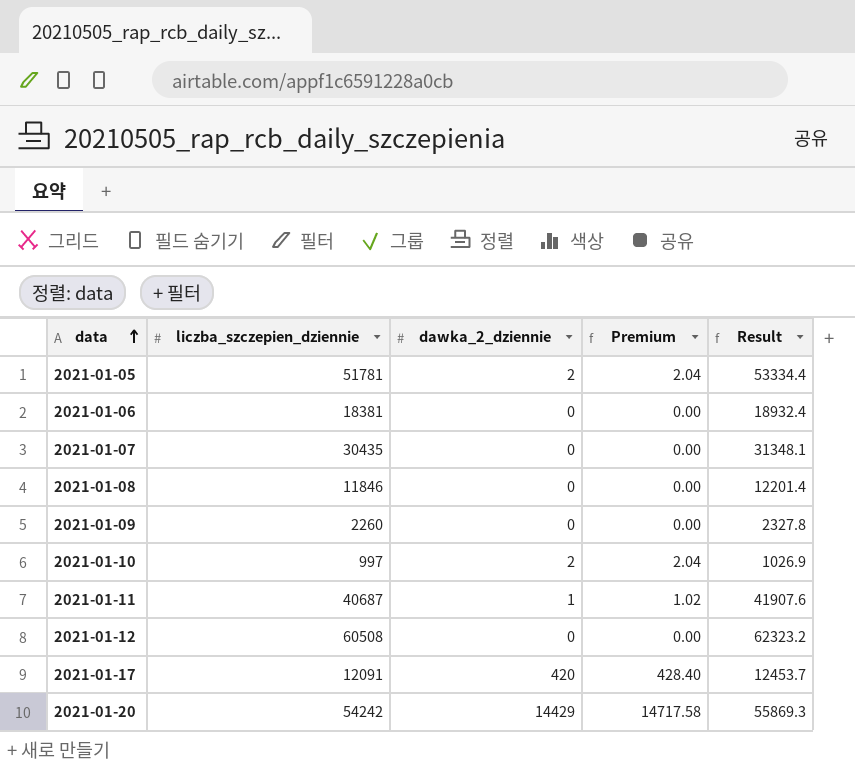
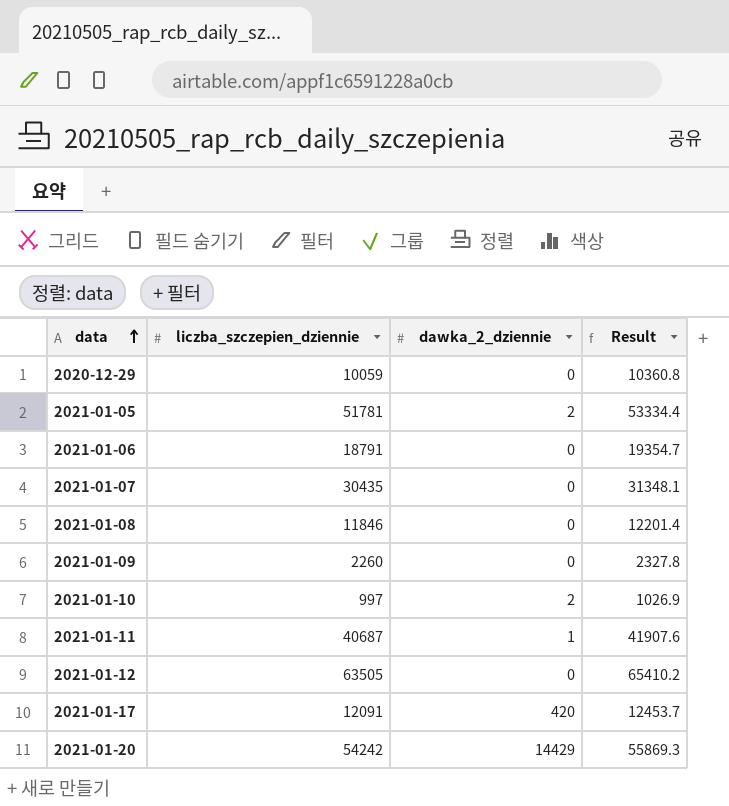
column Premium | formula: [dawka_2_dziennie] * 1.02 -> none
row 2020-12-29: none -> 10059 | 0 | 10360.8
2021-01-06 | liczba_szczepien_dziennie: 18381 -> 18791
2021-01-06 | Result: 18932.4 -> 19354.7
2021-01-12 | liczba_szczepien_dziennie: 60508 -> 63505
2021-01-12 | Result: 62323.2 -> 65410.2

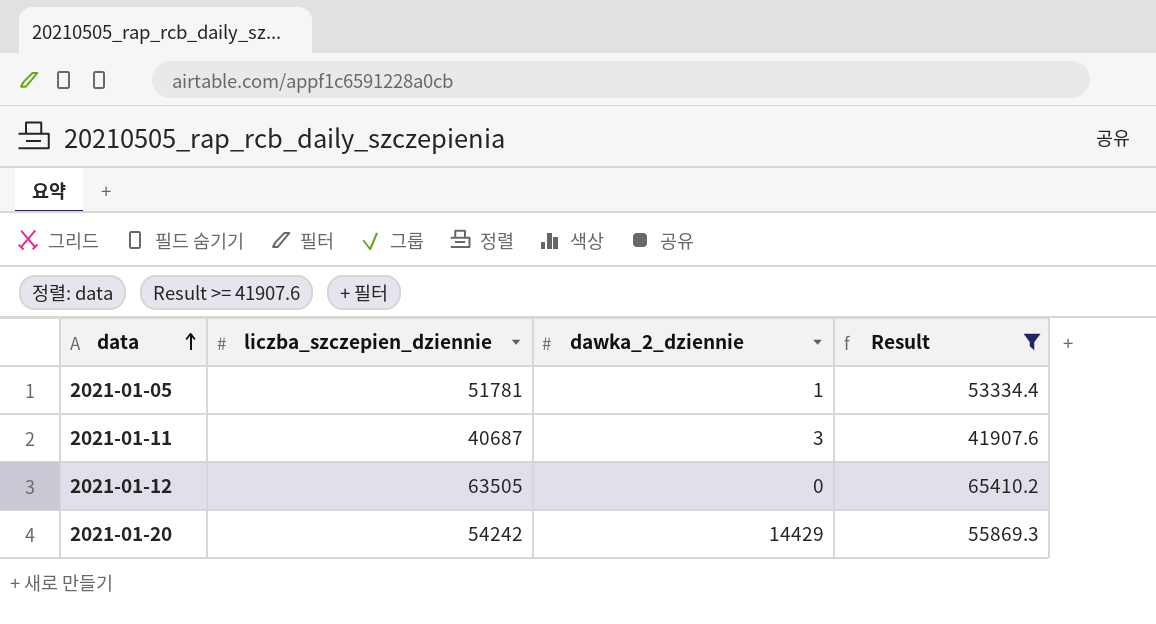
filter: none -> Result >= 41907.6
2021-01-05 | dawka_2_dziennie: 2 -> 1
2021-01-11 | dawka_2_dziennie: 1 -> 3

